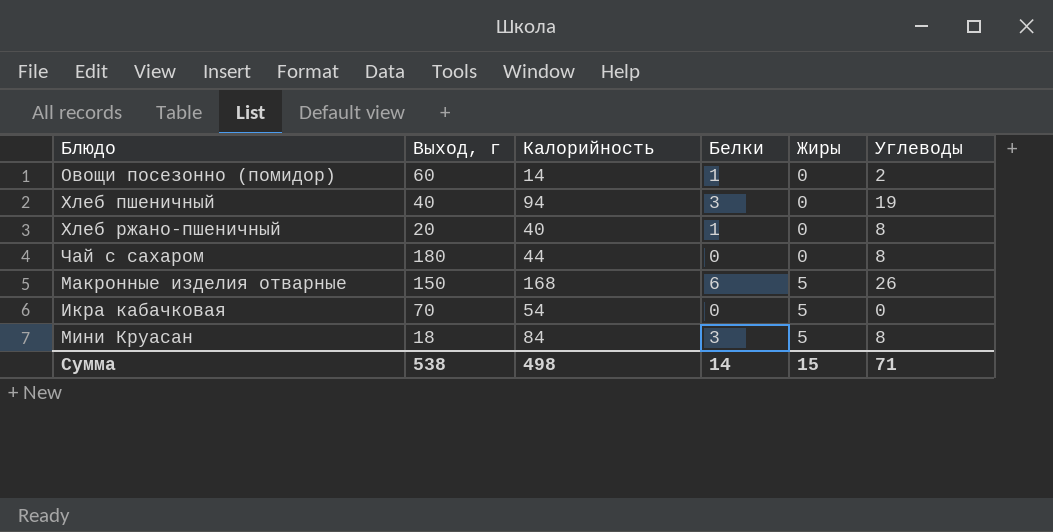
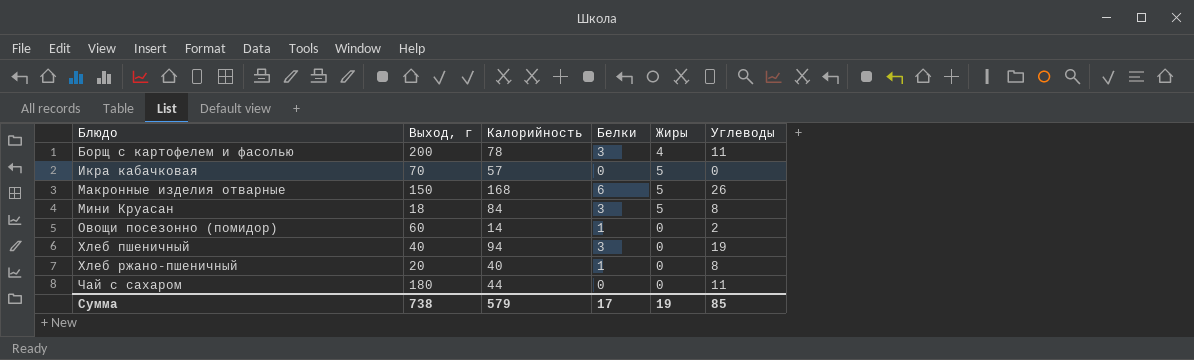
row order: Жиры ascending -> Блюдо ascending
row Борщ с картофелем и фасолью: none -> 200 | 78 | 3 | 4 | 11
Икра кабачковая | Калорийность: 54 -> 57
Чай с сахаром | Углеводы: 8 -> 11
Сумма | Выход, г: 538 -> 738
Сумма | Калорийность: 498 -> 579
Сумма | Белки: 14 -> 17
Сумма | Жиры: 15 -> 19
Сумма | Углеводы: 71 -> 85

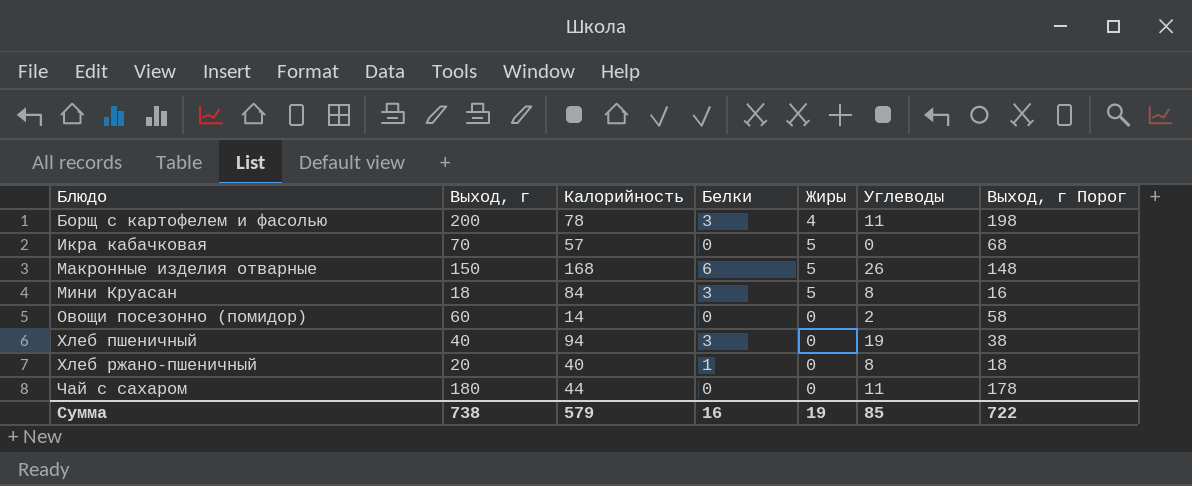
column Выход, г Порог | formula: none -> [Выход, г] - 2
Овощи посезонно (помидор) | Белки: 1 -> 0
Сумма | Белки: 17 -> 16

